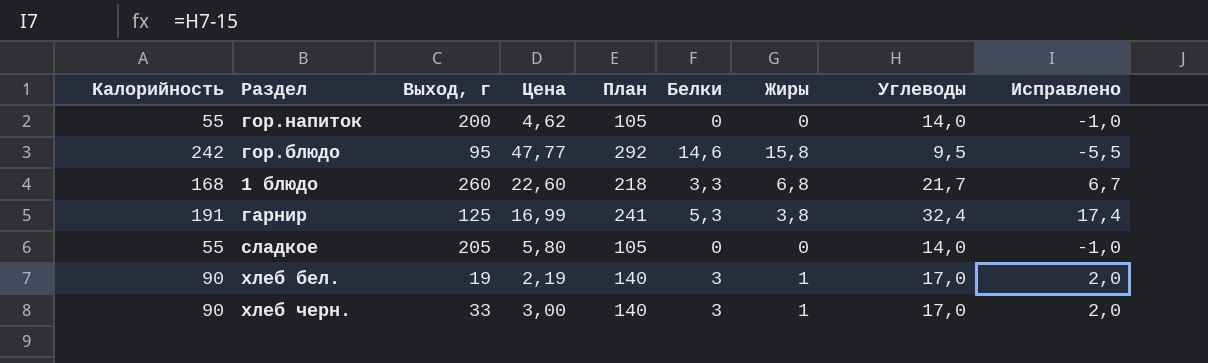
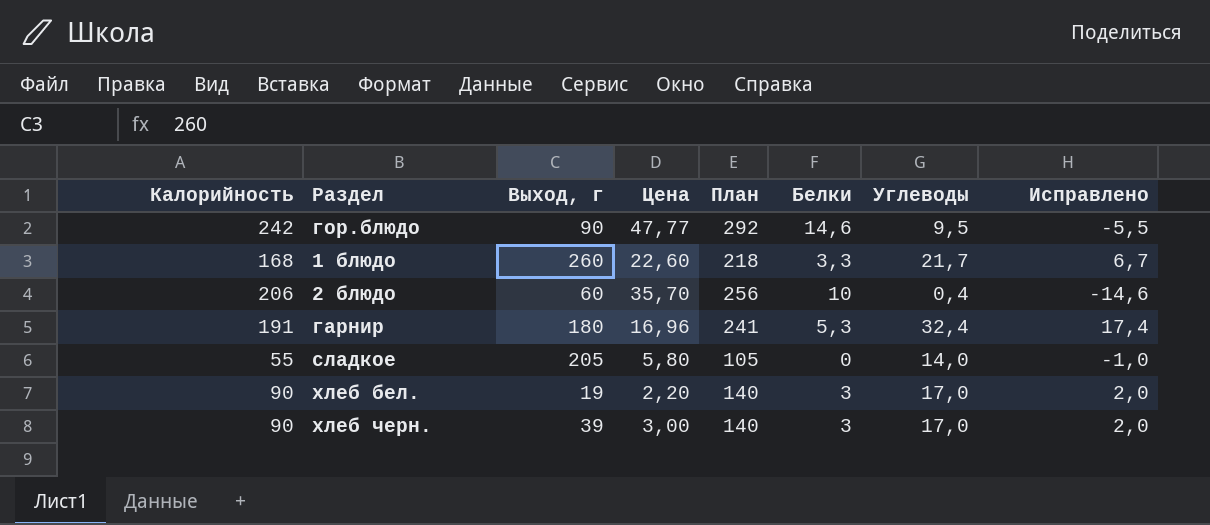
column Жиры | position: 7 -> none
row гор.напиток: 55 | 200 | 4,62 | 105 | 0 | 0 | 14,0 | -1,0 -> none
гор.блюдо | Выход, г: 95 -> 90
row 2 блюдо: none -> 206 | 60 | 35,70 | 256 | 10 | 0,4 | -14,6
гарнир | Выход, г: 125 -> 180
гарнир | Цена: 16,99 -> 16,96
хлеб бел. | Цена: 2,19 -> 2,20
хлеб черн. | Выход, г: 33 -> 39

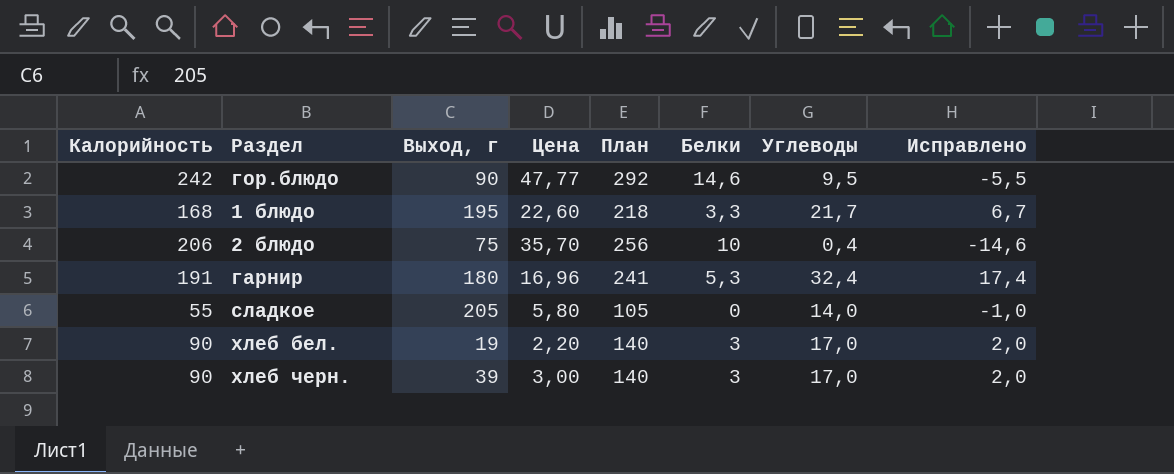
1 блюдо | Выход, г: 260 -> 195
2 блюдо | Выход, г: 60 -> 75

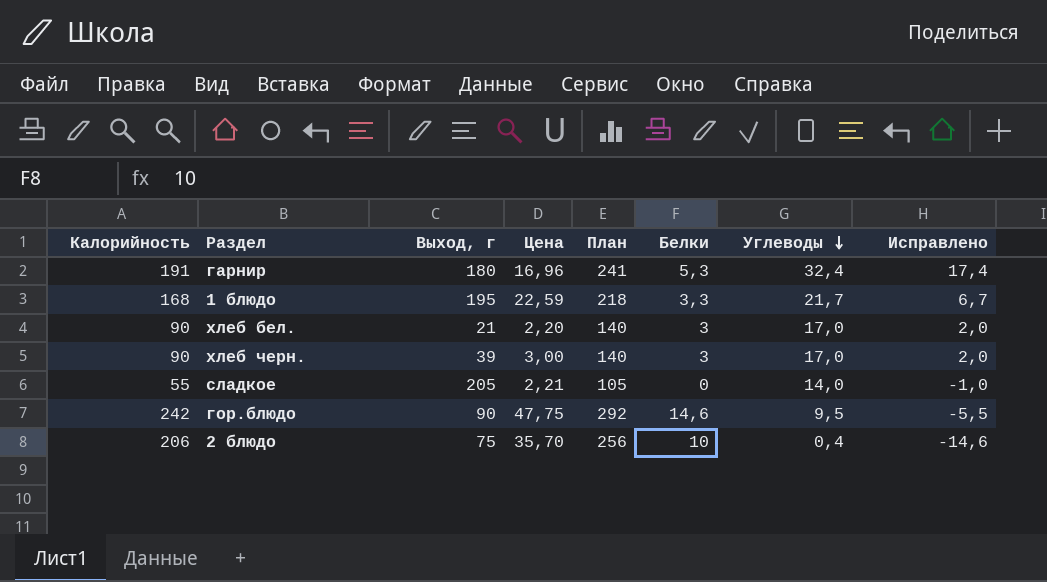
row order: none -> Углеводы descending
1 блюдо | Цена: 22,60 -> 22,59
хлеб бел. | Выход, г: 19 -> 21
сладкое | Цена: 5,80 -> 2,21
гор.блюдо | Цена: 47,77 -> 47,75

